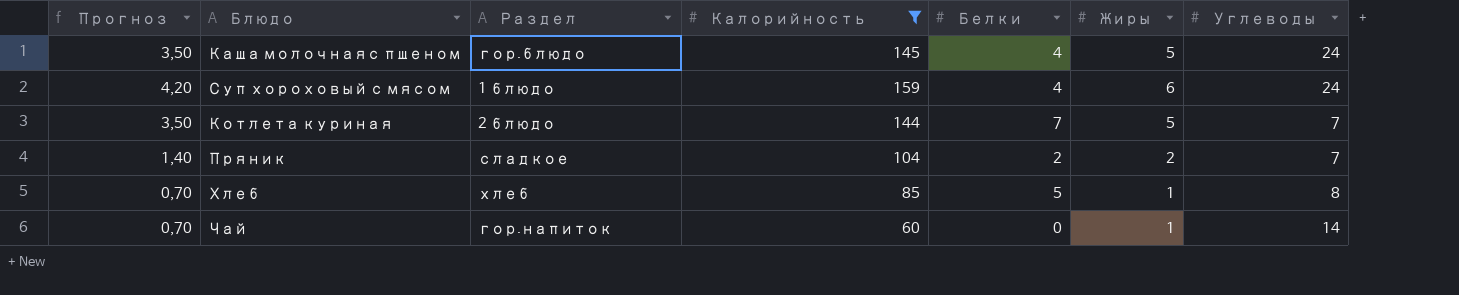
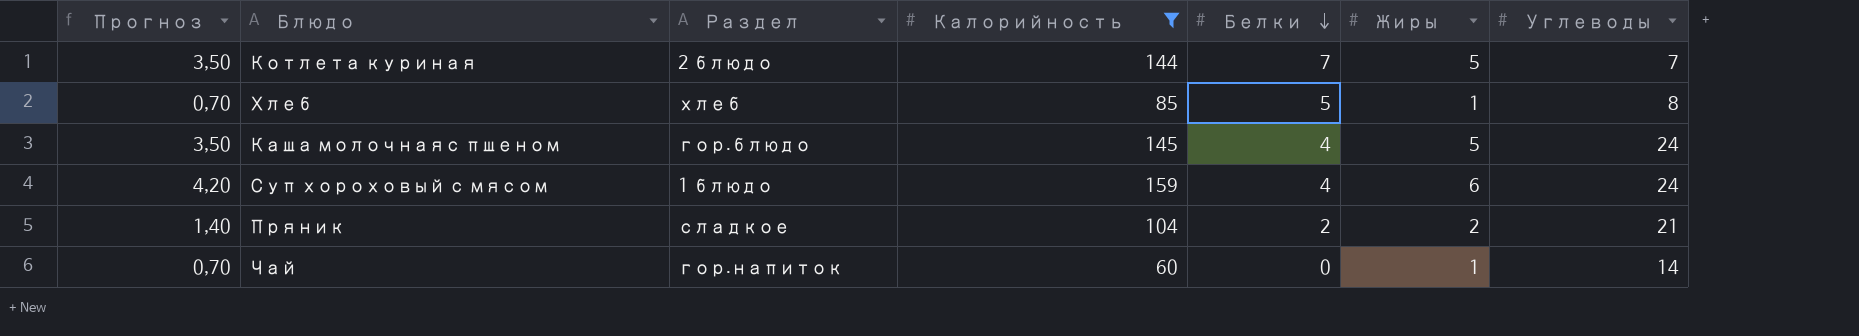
row order: none -> Белки descending
Пряник | Углеводы: 7 -> 21

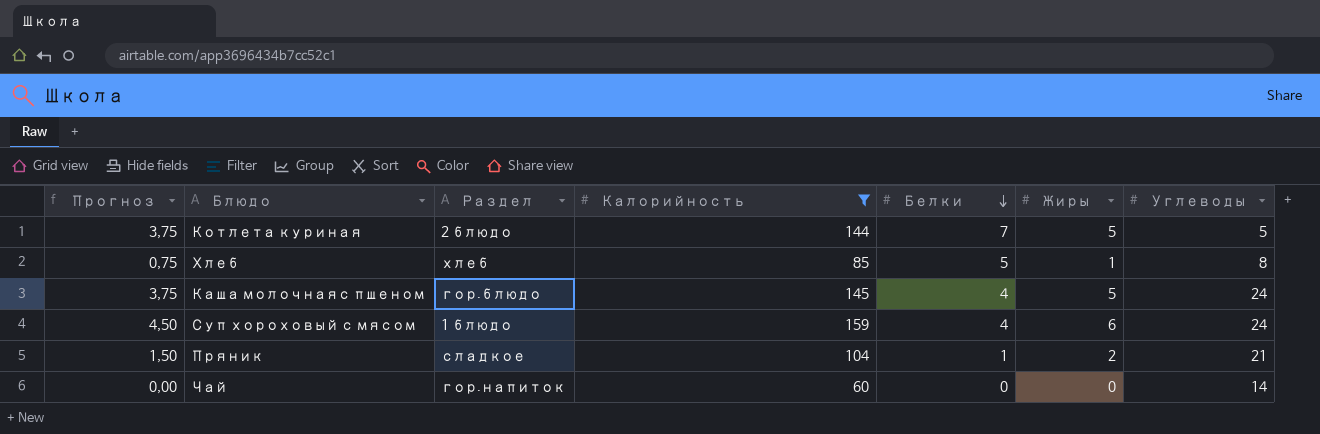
column Прогноз | formula: [Жиры] * 0,7 -> [Жиры] * 0,75
Котлета куриная | Углеводы: 7 -> 5
Пряник | Белки: 2 -> 1
Чай | Жиры: 1 -> 0

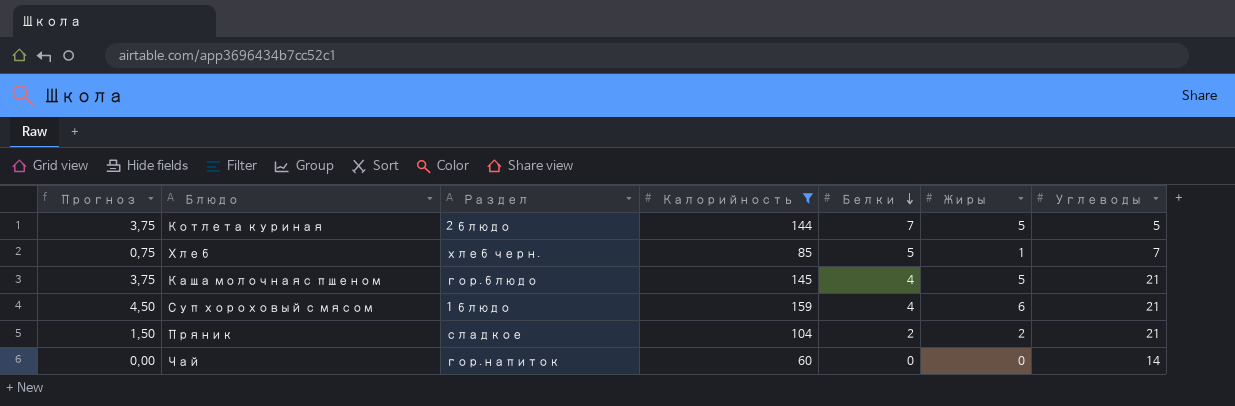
Хлеб | Раздел: хлеб -> хлеб черн.
Хлеб | Углеводы: 8 -> 7
Каша молочнаяс пшеном | Углеводы: 24 -> 21
Суп хороховый с мясом | Углеводы: 24 -> 21
Пряник | Белки: 1 -> 2

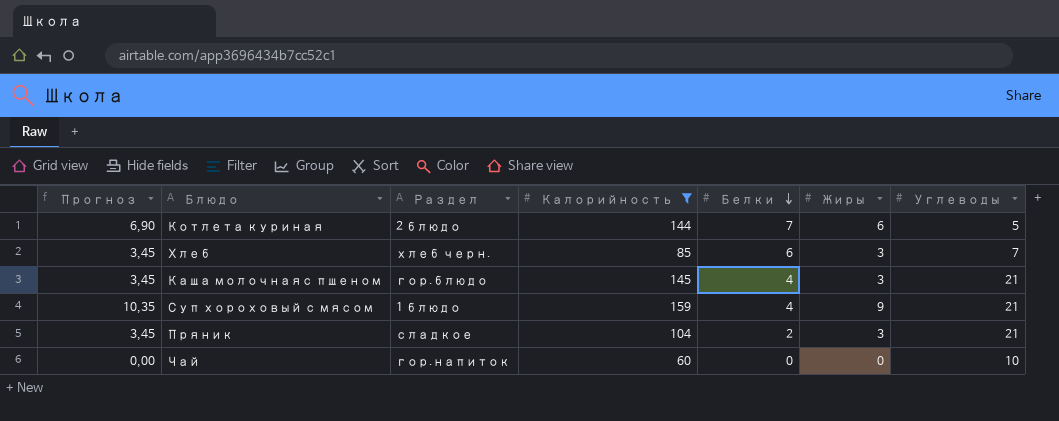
column Прогноз | formula: [Жиры] * 0,75 -> [Жиры] * 1,15
Котлета куриная | Жиры: 5 -> 6
Хлеб | Белки: 5 -> 6
Хлеб | Жиры: 1 -> 3
Каша молочнаяс пшеном | Жиры: 5 -> 3
Суп хороховый с мясом | Жиры: 6 -> 9
Пряник | Жиры: 2 -> 3
Чай | Углеводы: 14 -> 10

